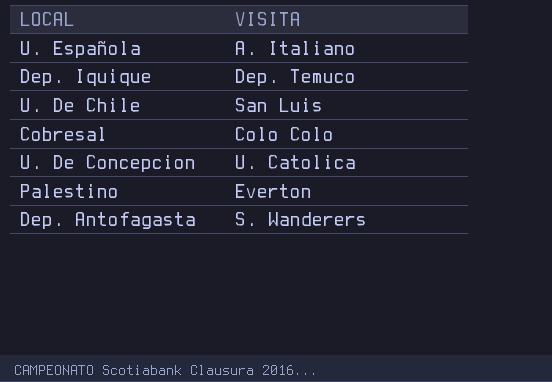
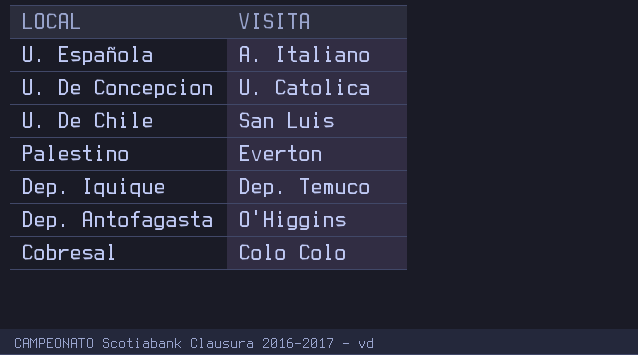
row order: none -> LOCAL descending
Dep. Antofagasta | VISITA: S. Wanderers -> O'Higgins

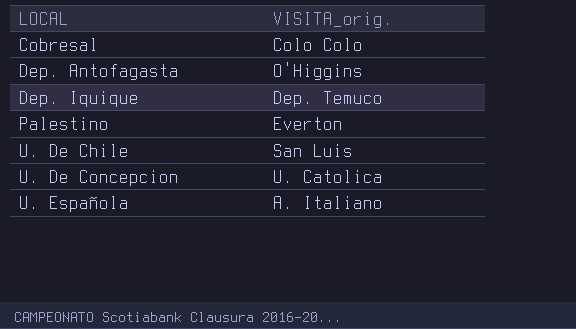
row order: LOCAL descending -> LOCAL ascending
column name: VISITA -> VISITA_orig.

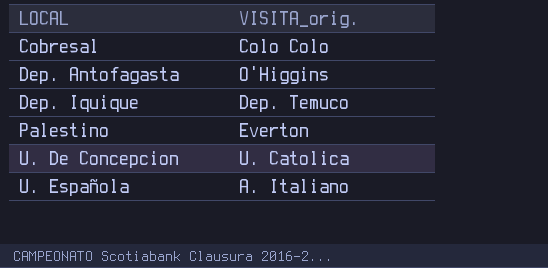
row U. De Chile: San Luis -> none

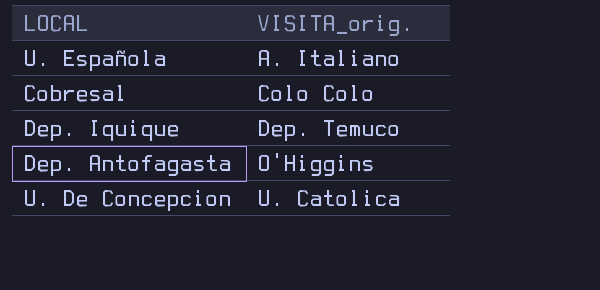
row order: LOCAL ascending -> VISITA_orig. ascending
row Palestino: Everton -> none

